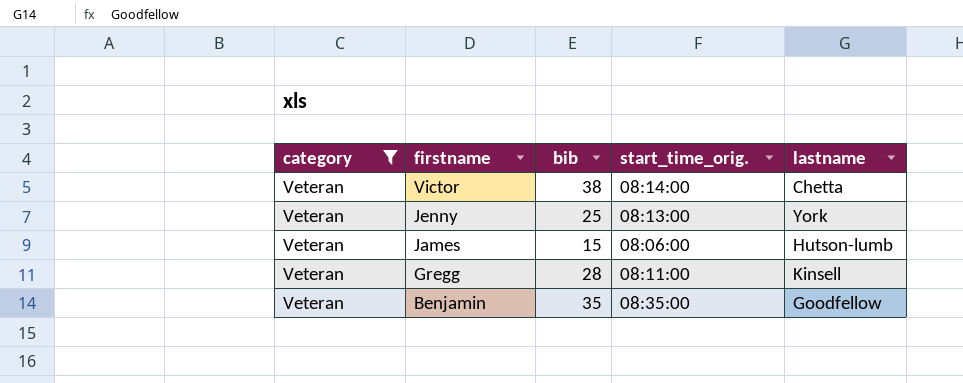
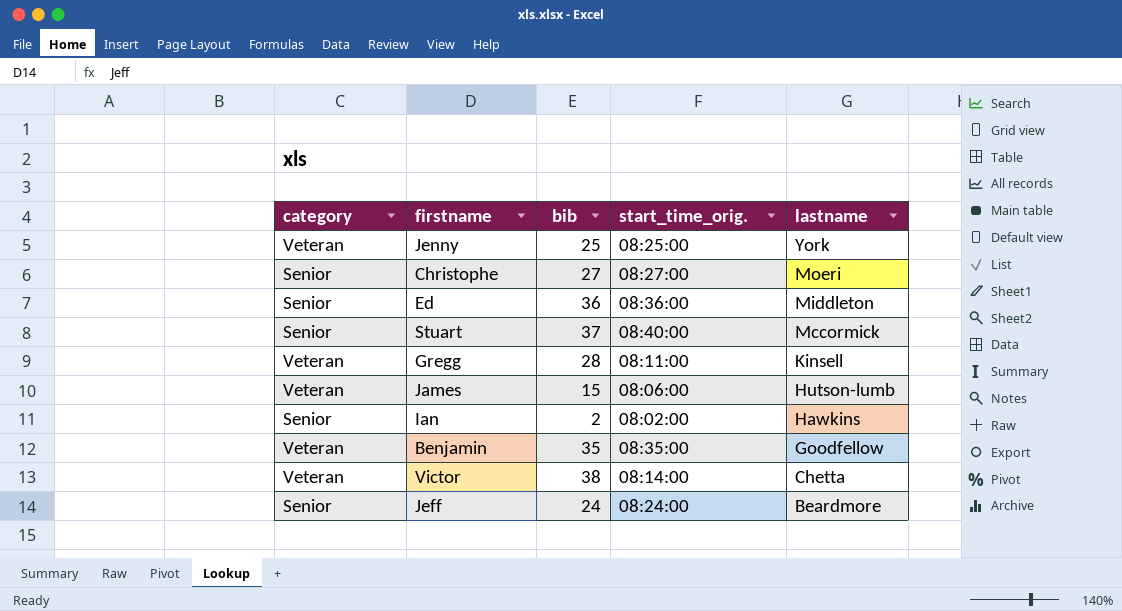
filter: category = Veteran -> none
row order: firstname descending -> lastname descending
Jenny | start_time_orig.: 08:13:00 -> 08:25:00

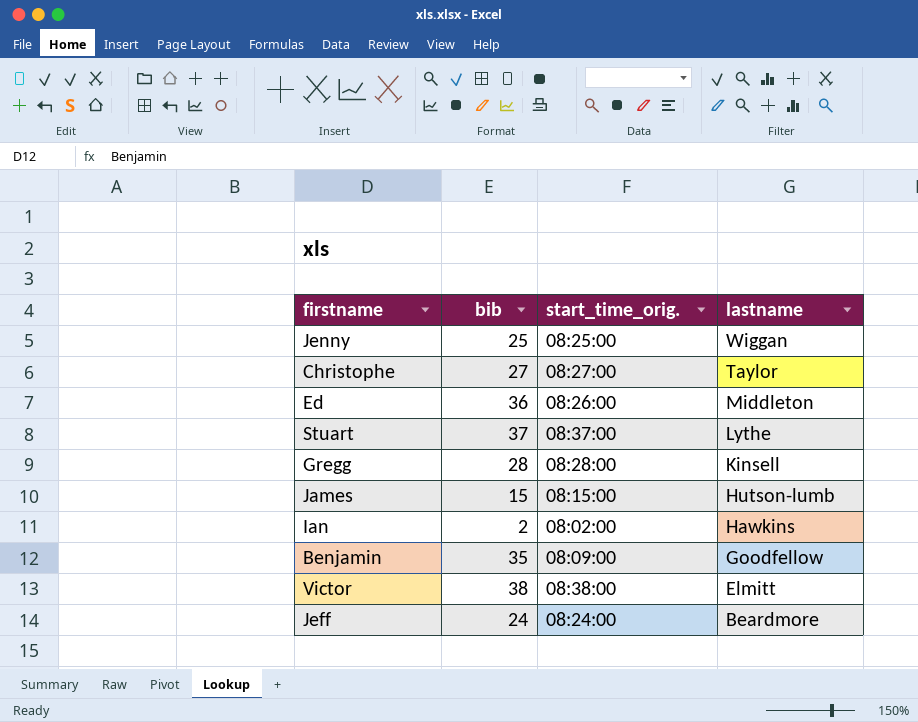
column category | position: 1 -> none
Jenny | lastname: York -> Wiggan
Christophe | lastname: Moeri -> Taylor
Ed | start_time_orig.: 08:36:00 -> 08:26:00
Stuart | start_time_orig.: 08:40:00 -> 08:37:00
Stuart | lastname: Mccormick -> Lythe
Gregg | start_time_orig.: 08:11:00 -> 08:28:00
James | start_time_orig.: 08:06:00 -> 08:15:00
Benjamin | start_time_orig.: 08:35:00 -> 08:09:00
Victor | start_time_orig.: 08:14:00 -> 08:38:00
Victor | lastname: Chetta -> Elmitt

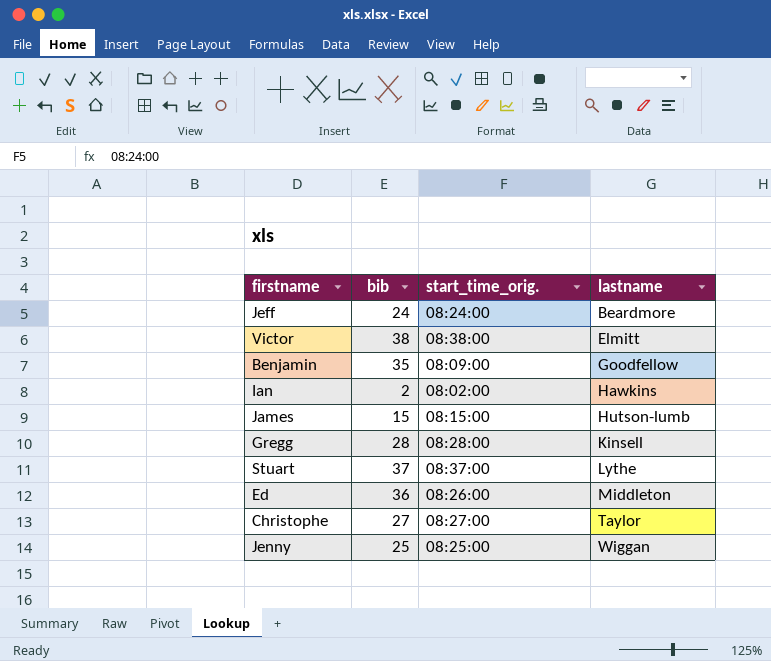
row order: lastname descending -> lastname ascending

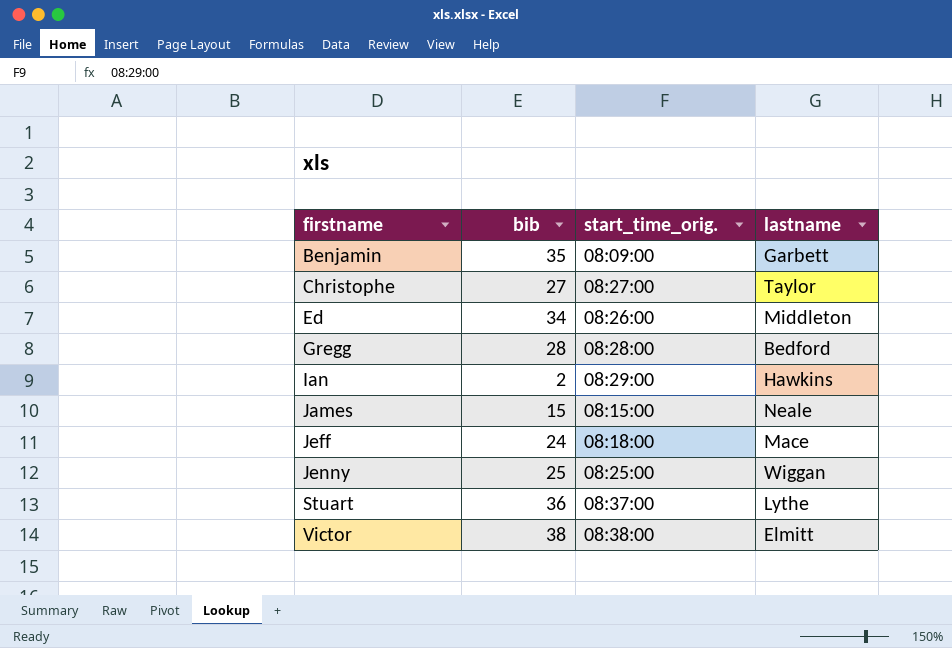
row order: lastname ascending -> firstname ascending
Benjamin | lastname: Goodfellow -> Garbett
Ed | bib: 36 -> 34
Gregg | lastname: Kinsell -> Bedford
Ian | start_time_orig.: 08:02:00 -> 08:29:00
James | lastname: Hutson-lumb -> Neale
Jeff | start_time_orig.: 08:24:00 -> 08:18:00
Jeff | lastname: Beardmore -> Mace
Stuart | bib: 37 -> 36

